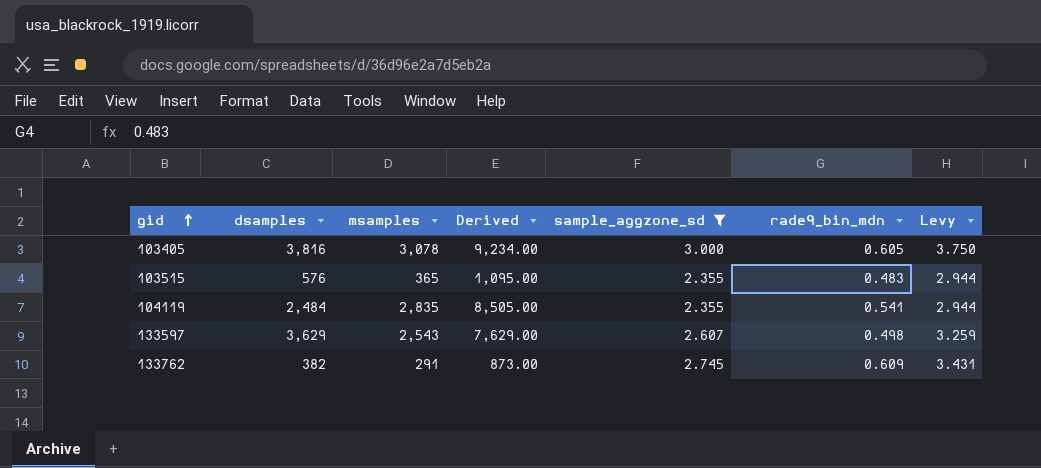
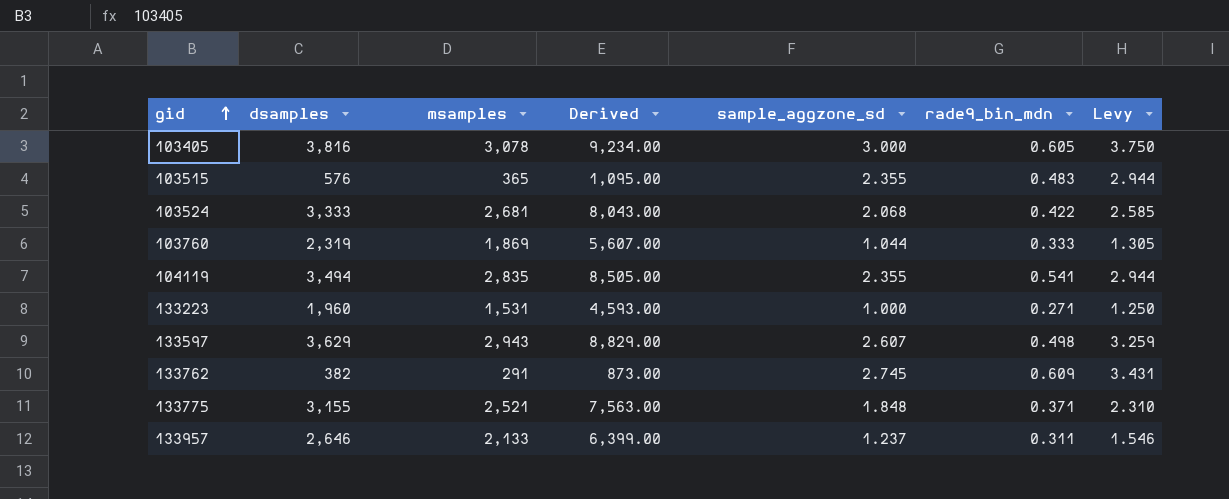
filter: sample_aggzone_sd >= 2.355 -> none
104119 | dsamples: 2,484 -> 3,494
133597 | msamples: 2,543 -> 2,943
133597 | Derived: 7,629.00 -> 8,829.00

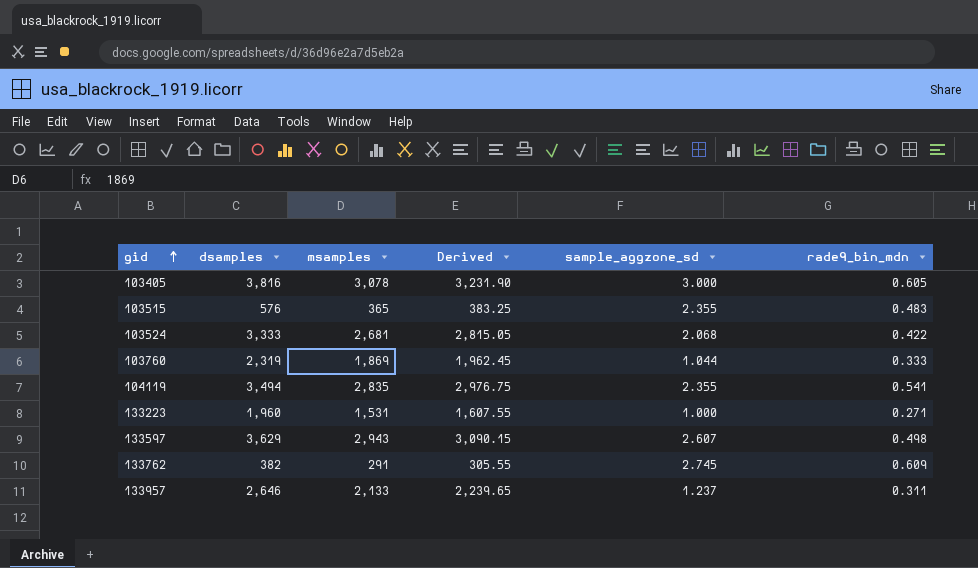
column Levy | formula: [sample_aggzone_sd] * 1.25 -> none
column Derived | formula: [msamples] * 3 -> [msamples] * 1.05
row 133775: 3,155 | 2,521 | 7,563.00 | 1.848 | 0.371 | 2.310 -> none

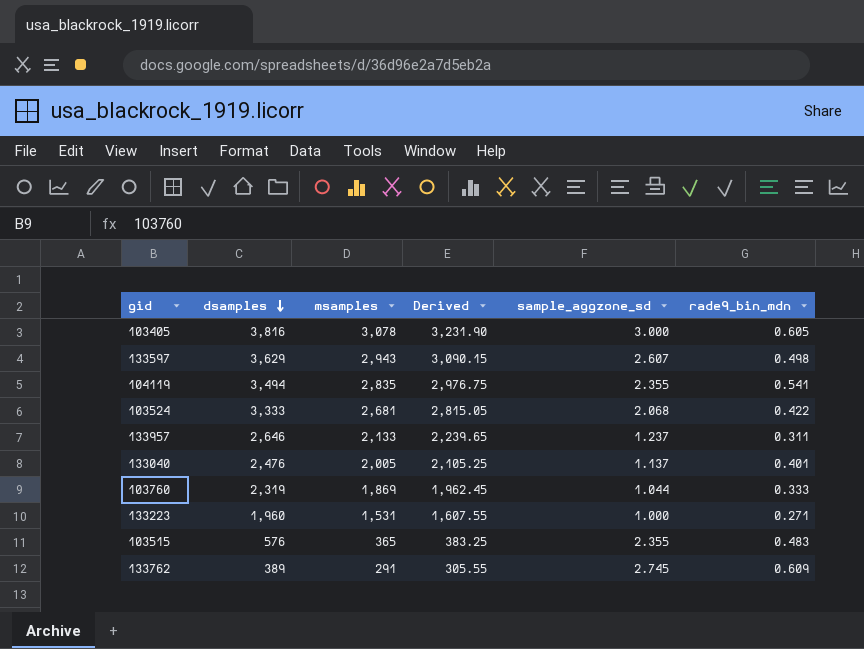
row order: gid ascending -> dsamples descending
row 133040: none -> 2,476 | 2,005 | 2,105.25 | 1.137 | 0.401
133762 | dsamples: 382 -> 389

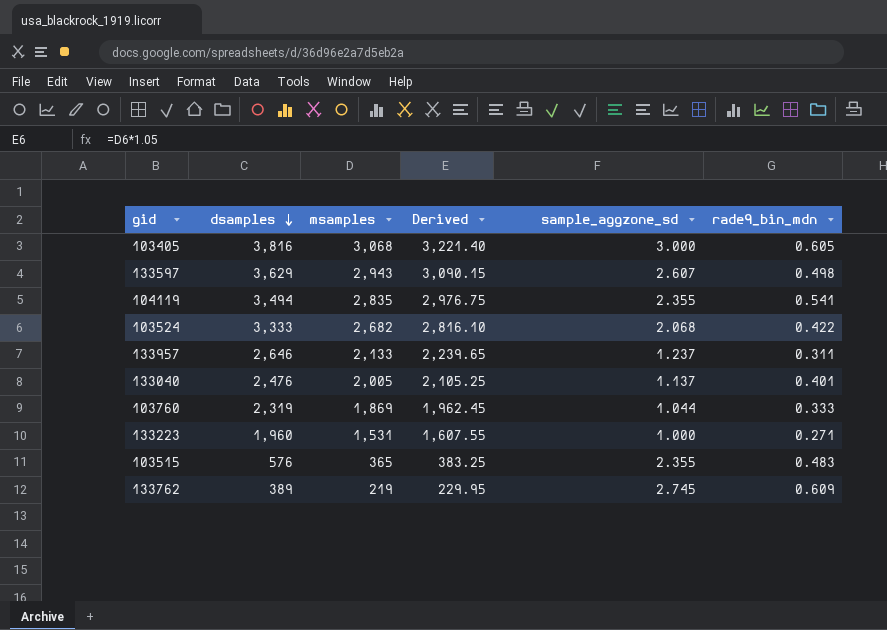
103405 | msamples: 3,078 -> 3,068
103405 | Derived: 3,231.90 -> 3,221.40
103524 | msamples: 2,681 -> 2,682
103524 | Derived: 2,815.05 -> 2,816.10
133762 | msamples: 291 -> 219
133762 | Derived: 305.55 -> 229.95

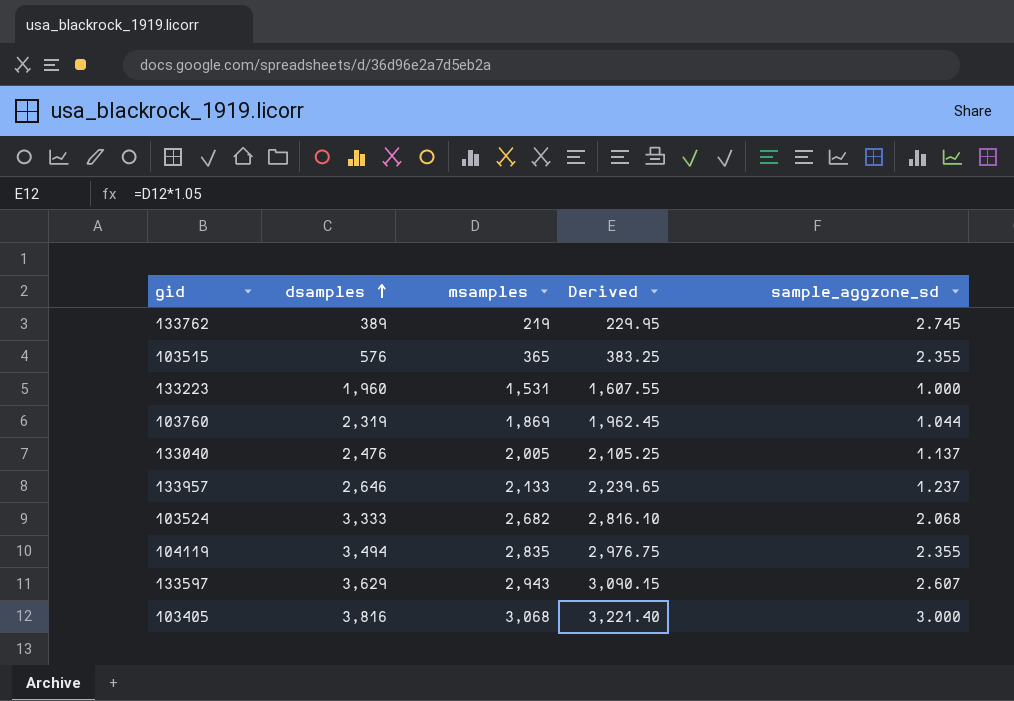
row order: dsamples descending -> dsamples ascending
column rade9_bin_mdn | position: 6 -> none

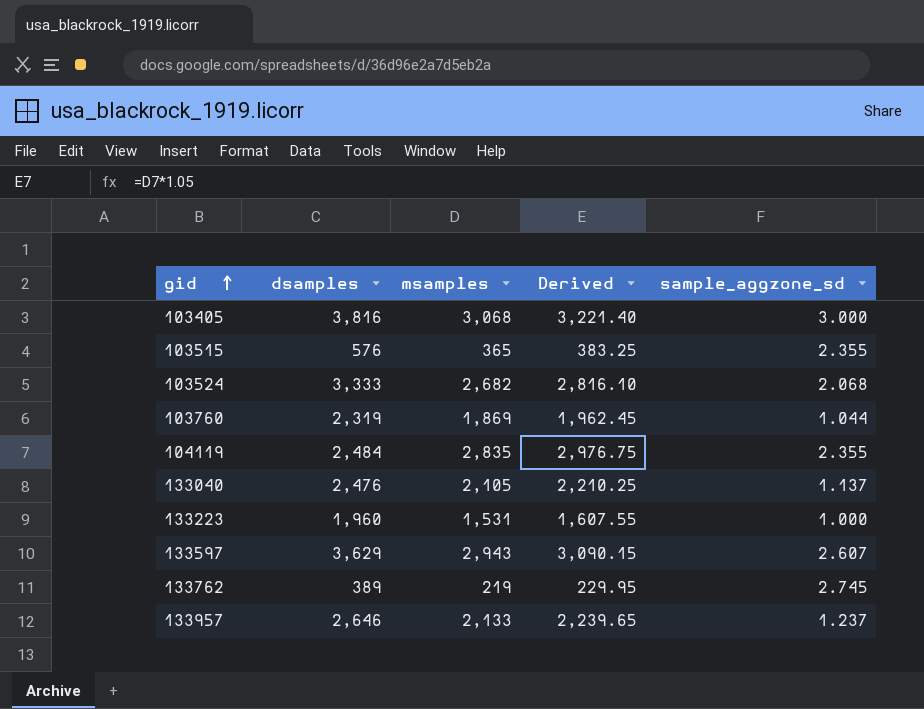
row order: dsamples ascending -> gid ascending
104119 | dsamples: 3,494 -> 2,484
133040 | msamples: 2,005 -> 2,105
133040 | Derived: 2,105.25 -> 2,210.25

